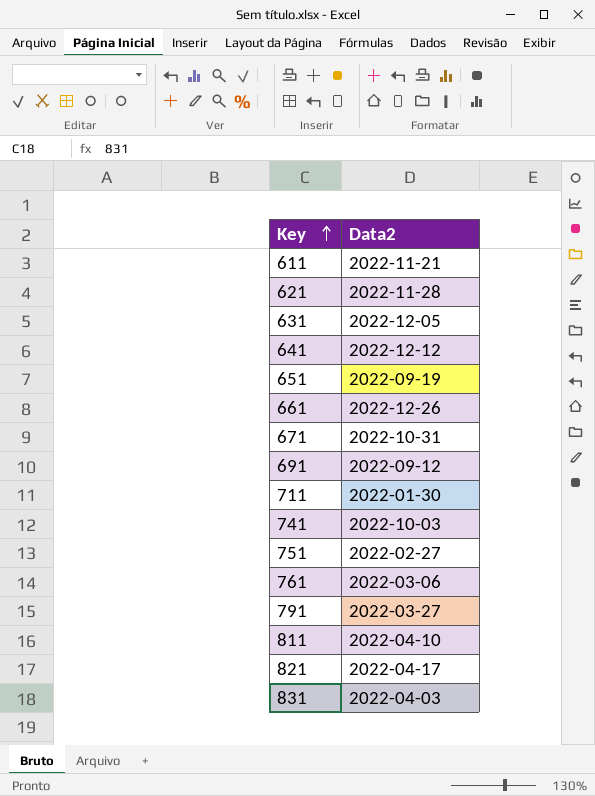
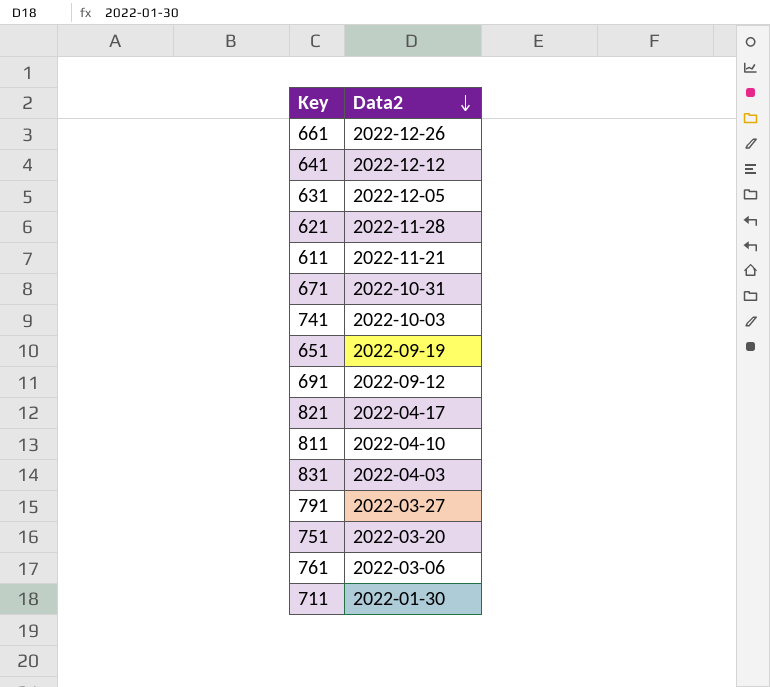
row order: Key ascending -> Data2 descending
751 | Data2: 2022-02-27 -> 2022-03-20

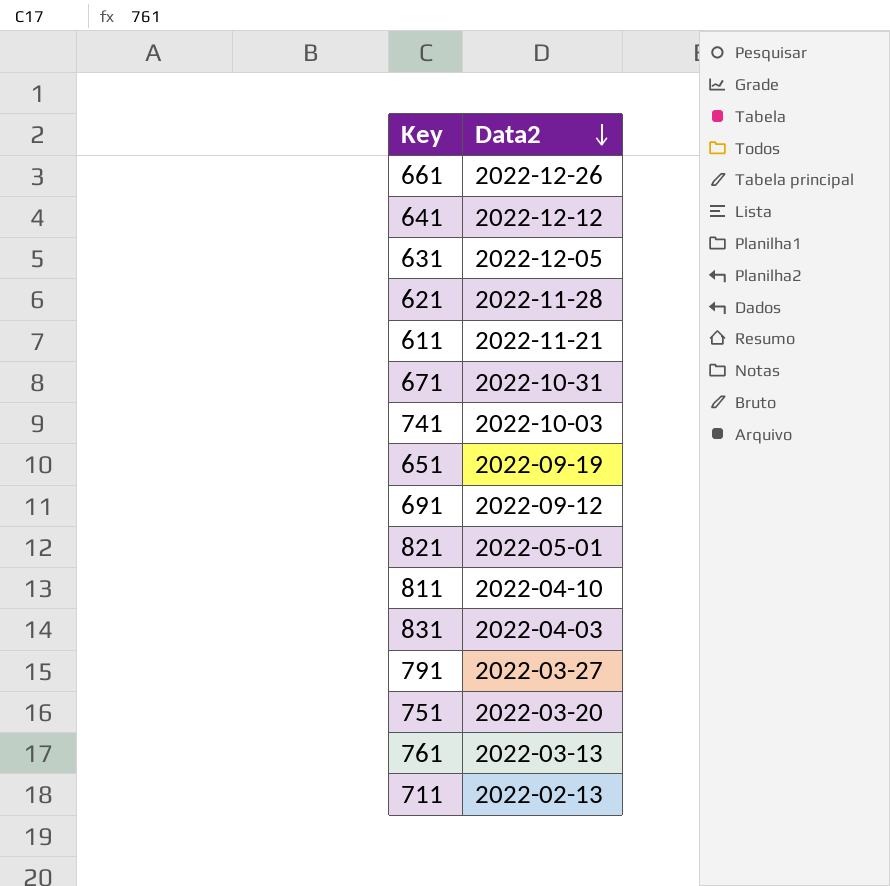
821 | Data2: 2022-04-17 -> 2022-05-01
761 | Data2: 2022-03-06 -> 2022-03-13
711 | Data2: 2022-01-30 -> 2022-02-13

